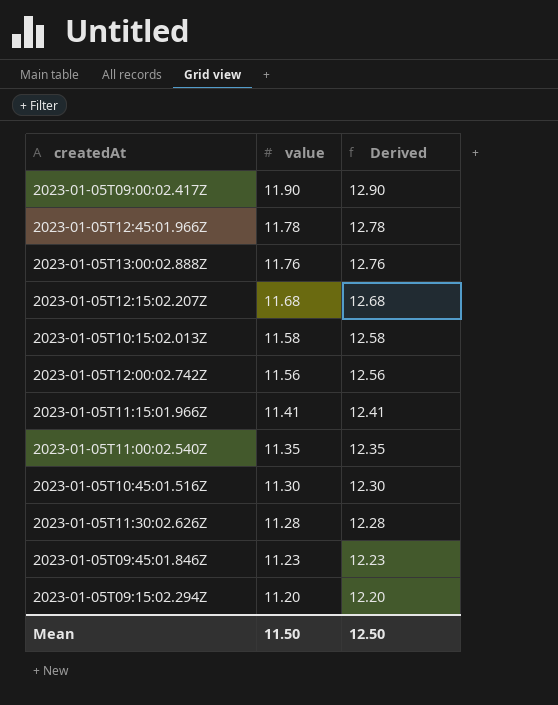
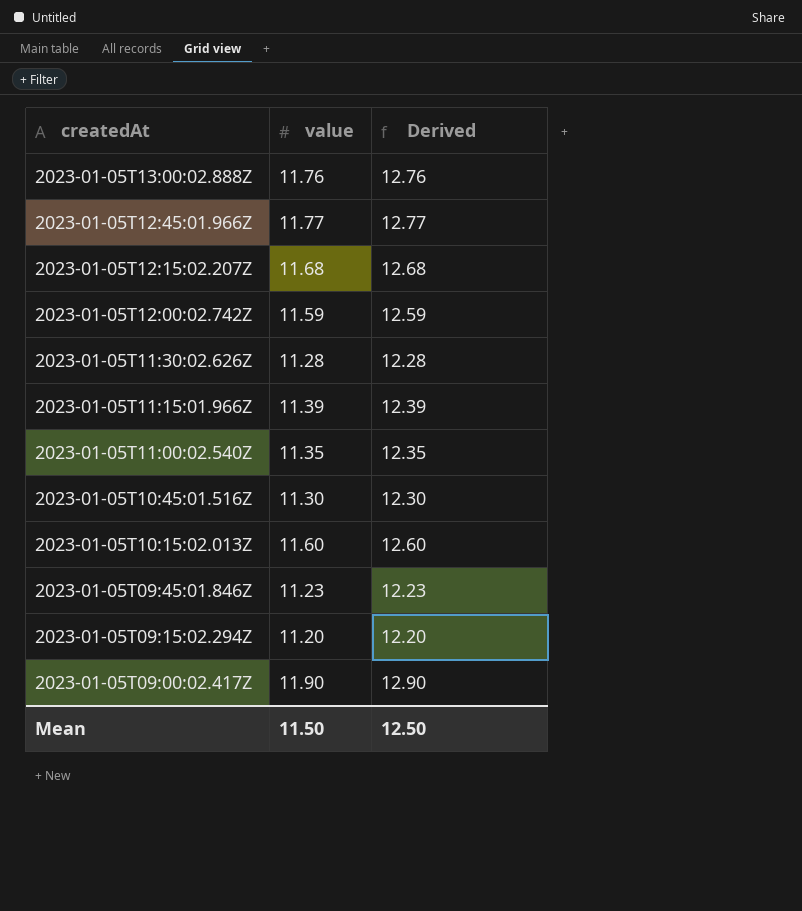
row order: value descending -> createdAt descending
2023-01-05T12:45:01.966Z | value: 11.78 -> 11.77
2023-01-05T12:45:01.966Z | Derived: 12.78 -> 12.77
2023-01-05T12:00:02.742Z | value: 11.56 -> 11.59
2023-01-05T12:00:02.742Z | Derived: 12.56 -> 12.59
2023-01-05T11:15:01.966Z | value: 11.41 -> 11.39
2023-01-05T11:15:01.966Z | Derived: 12.41 -> 12.39
2023-01-05T10:15:02.013Z | value: 11.58 -> 11.60
2023-01-05T10:15:02.013Z | Derived: 12.58 -> 12.60

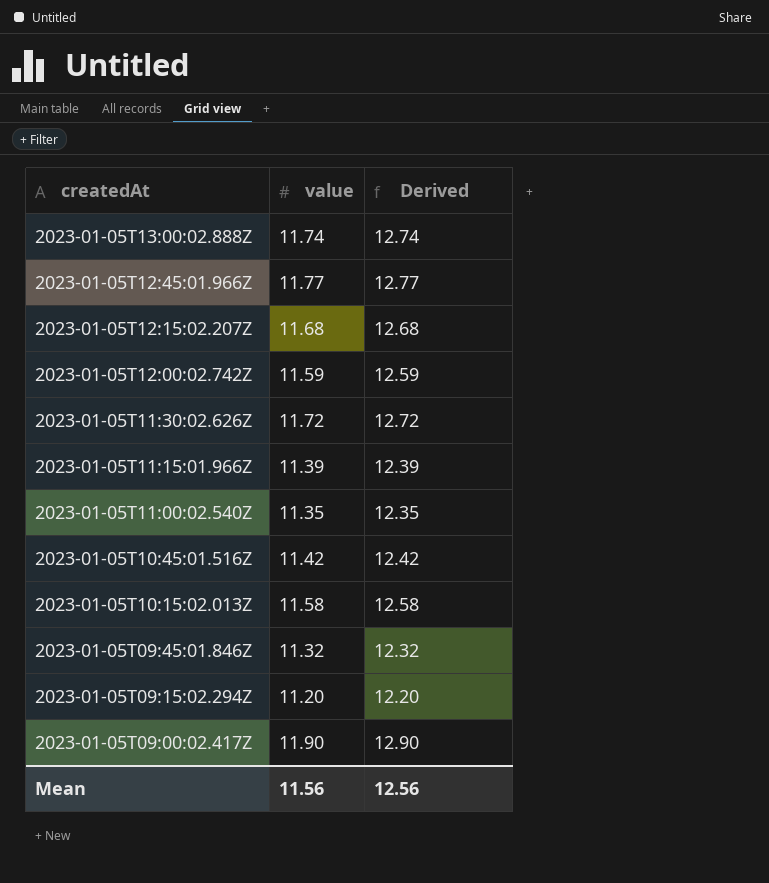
2023-01-05T13:00:02.888Z | value: 11.76 -> 11.74
2023-01-05T13:00:02.888Z | Derived: 12.76 -> 12.74
2023-01-05T11:30:02.626Z | value: 11.28 -> 11.72
2023-01-05T11:30:02.626Z | Derived: 12.28 -> 12.72
2023-01-05T10:45:01.516Z | value: 11.30 -> 11.42
2023-01-05T10:45:01.516Z | Derived: 12.30 -> 12.42
2023-01-05T10:15:02.013Z | value: 11.60 -> 11.58
2023-01-05T10:15:02.013Z | Derived: 12.60 -> 12.58
2023-01-05T09:45:01.846Z | value: 11.23 -> 11.32
2023-01-05T09:45:01.846Z | Derived: 12.23 -> 12.32
Mean | value: 11.50 -> 11.56
Mean | Derived: 12.50 -> 12.56

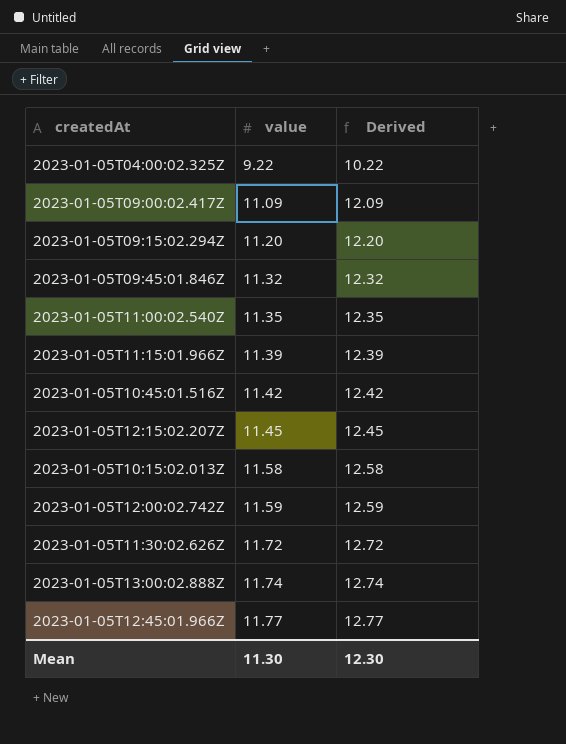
row order: createdAt descending -> value ascending
row 2023-01-05T04:00:02.325Z: none -> 9.22 | 10.22
2023-01-05T09:00:02.417Z | value: 11.90 -> 11.09
2023-01-05T09:00:02.417Z | Derived: 12.90 -> 12.09
2023-01-05T12:15:02.207Z | value: 11.68 -> 11.45
2023-01-05T12:15:02.207Z | Derived: 12.68 -> 12.45
Mean | value: 11.56 -> 11.30
Mean | Derived: 12.56 -> 12.30

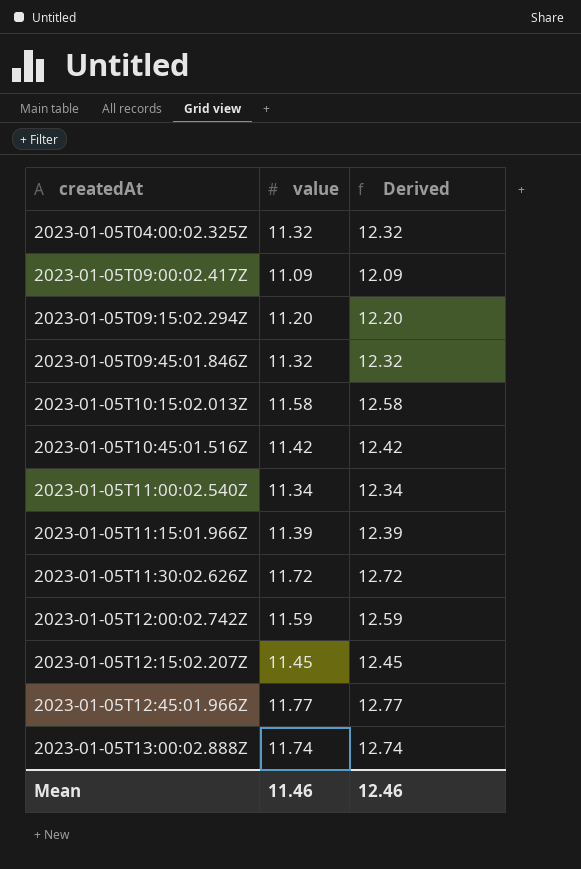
row order: value ascending -> createdAt ascending
2023-01-05T04:00:02.325Z | value: 9.22 -> 11.32
2023-01-05T04:00:02.325Z | Derived: 10.22 -> 12.32
2023-01-05T11:00:02.540Z | value: 11.35 -> 11.34
2023-01-05T11:00:02.540Z | Derived: 12.35 -> 12.34
Mean | value: 11.30 -> 11.46
Mean | Derived: 12.30 -> 12.46

